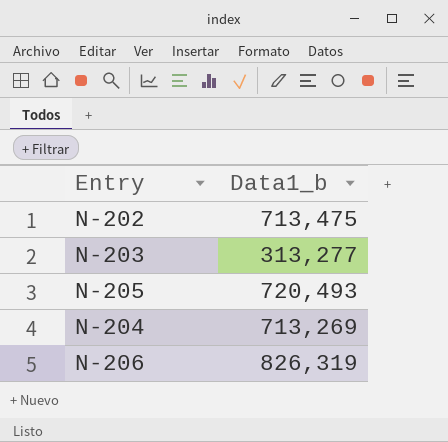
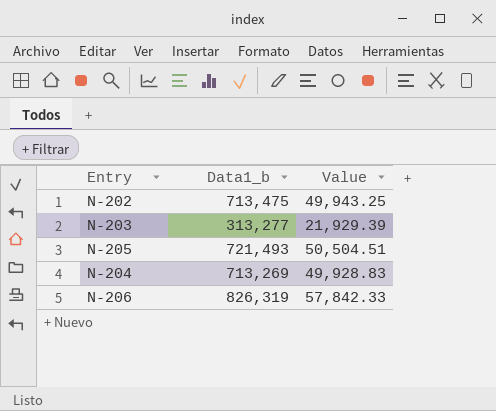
column Value | formula: none -> [Data1_b] * 0.07
N-205 | Data1_b: 720,493 -> 721,493

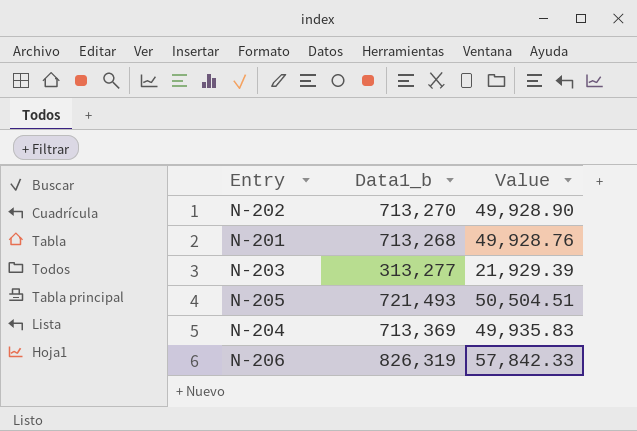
N-202 | Data1_b: 713,475 -> 713,270
N-202 | Value: 49,943.25 -> 49,928.90
row N-201: none -> 713,268 | 49,928.76
N-204 | Data1_b: 713,269 -> 713,369
N-204 | Value: 49,928.83 -> 49,935.83

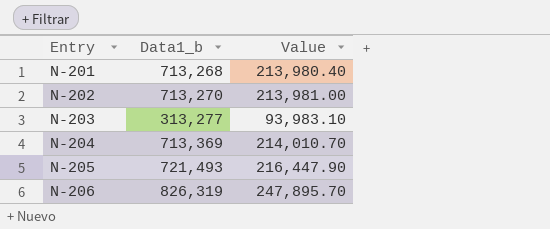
row order: none -> Entry ascending
column Value | formula: [Data1_b] * 0.07 -> [Data1_b] * 0.3

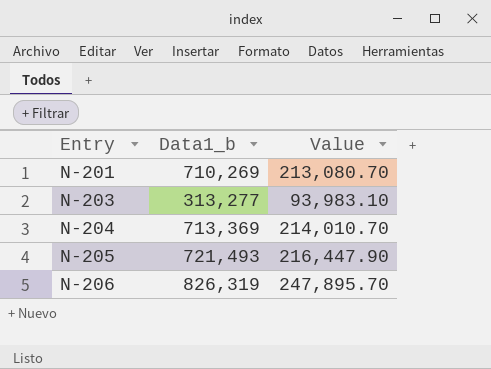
row N-202: 713,270 | 213,981.00 -> none
N-201 | Data1_b: 713,268 -> 710,269
N-201 | Value: 213,980.40 -> 213,080.70

